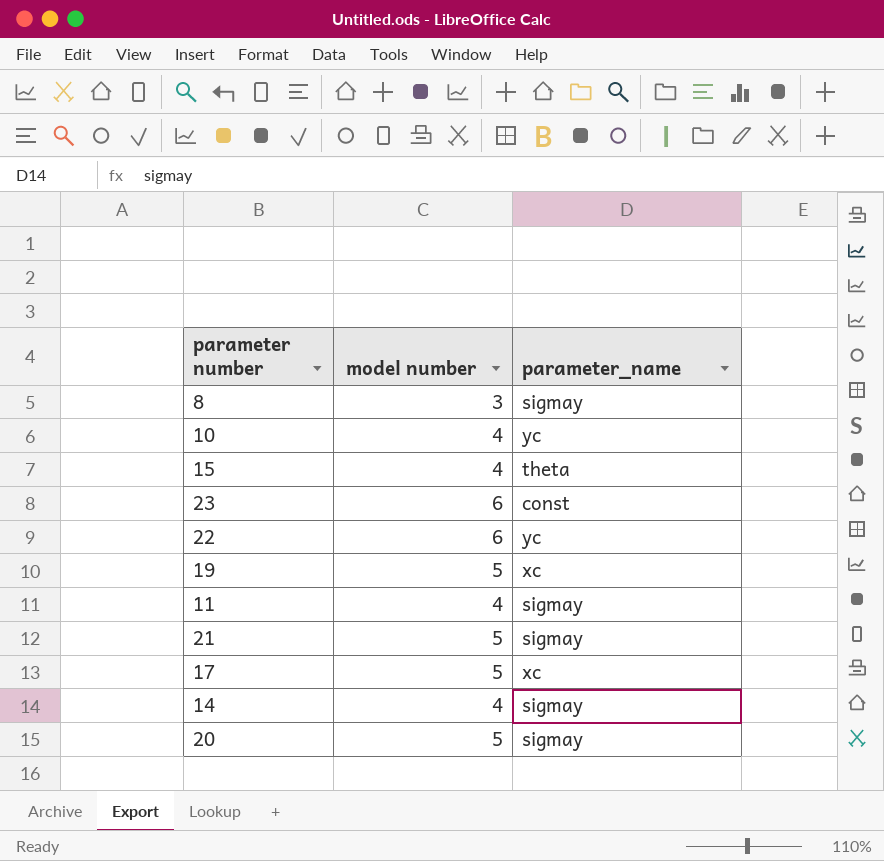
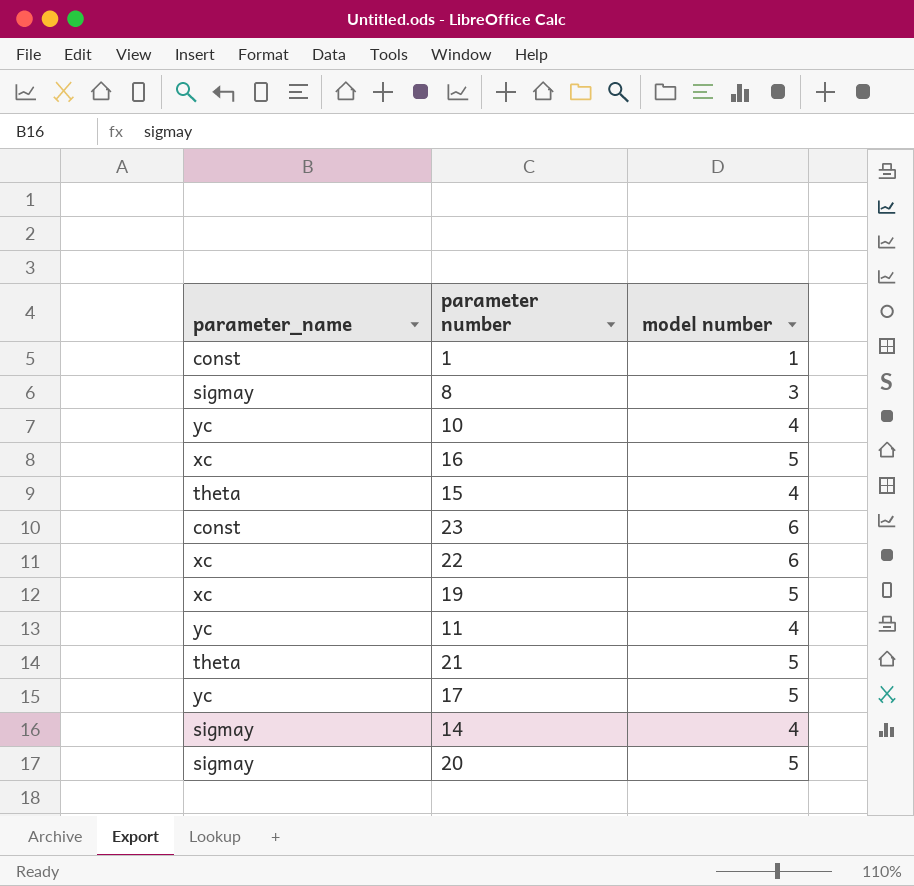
column parameter_name | position: 3 -> 1
row 1: none -> const | 1
row 16: none -> xc | 5
22 | parameter_name: yc -> xc
11 | parameter_name: sigmay -> yc
21 | parameter_name: sigmay -> theta
17 | parameter_name: xc -> yc

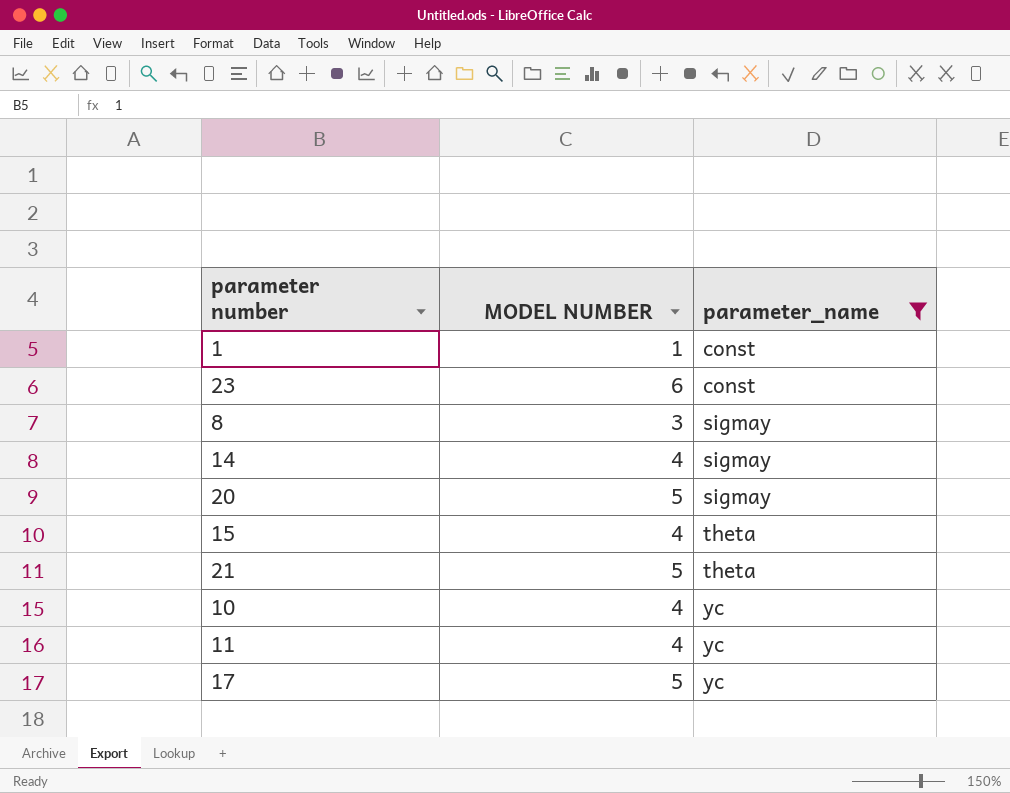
filter: none -> parameter_name != xc
row order: none -> parameter_name ascending
column name: model number -> MODEL NUMBER
column parameter_name | position: 1 -> 3

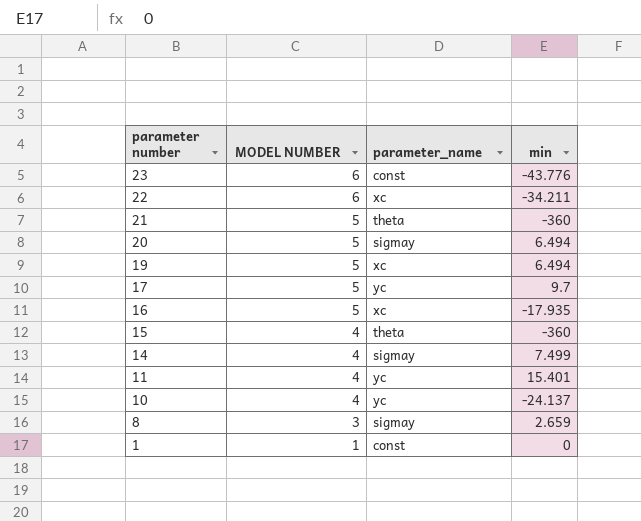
filter: parameter_name != xc -> none
row order: parameter_name ascending -> parameter number descending
column min | position: none -> 4

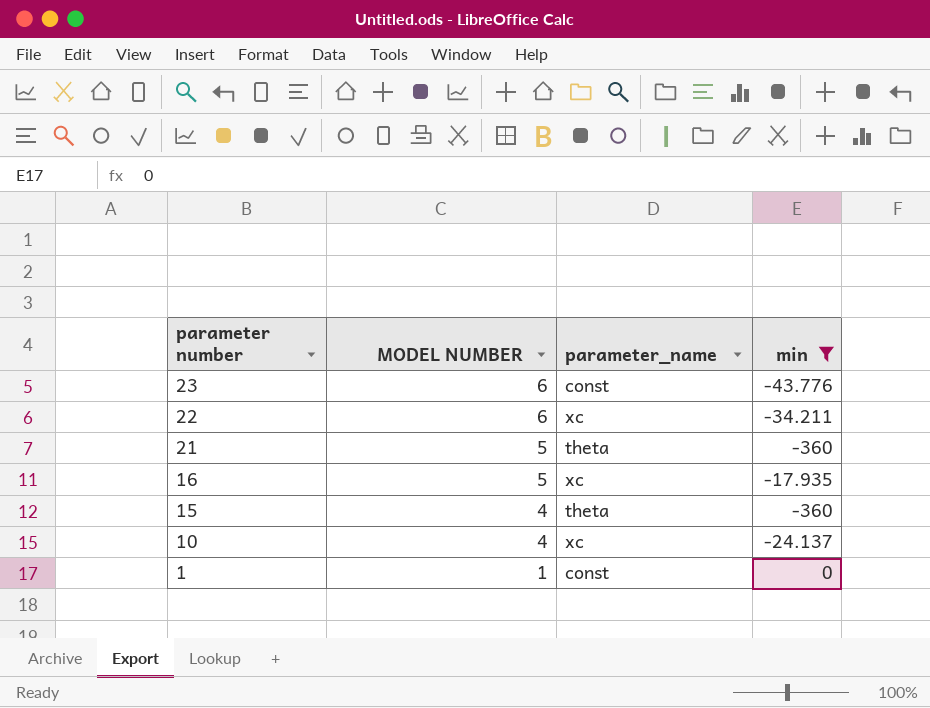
filter: none -> min <= 0
10 | parameter_name: yc -> xc

